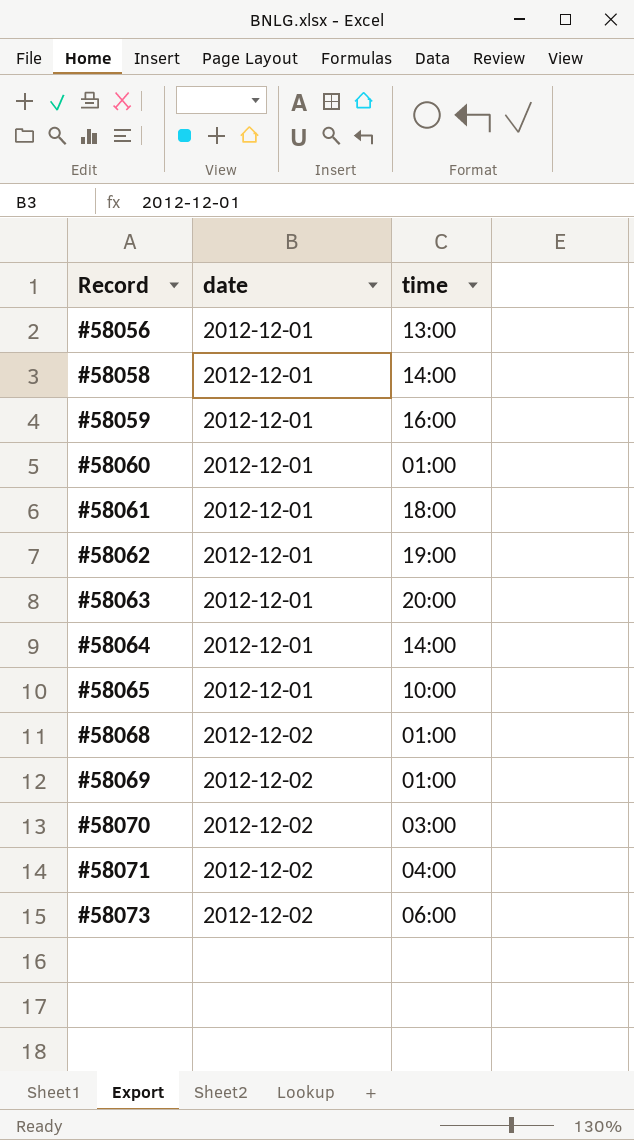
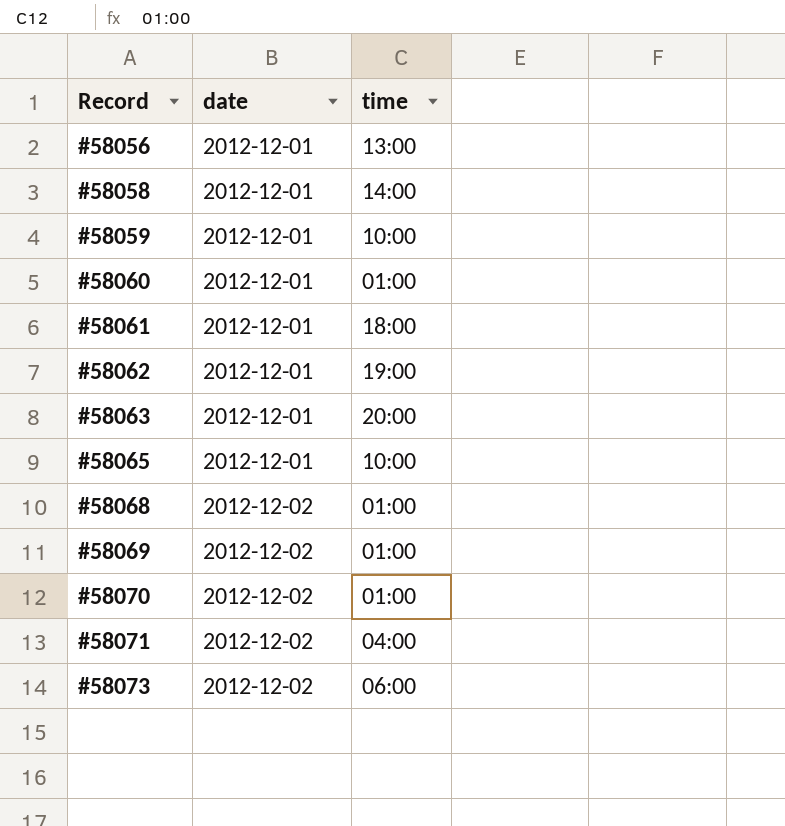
row #58064: 2012-12-01 | 14:00 -> none
#58059 | time: 16:00 -> 10:00
#58070 | time: 03:00 -> 01:00

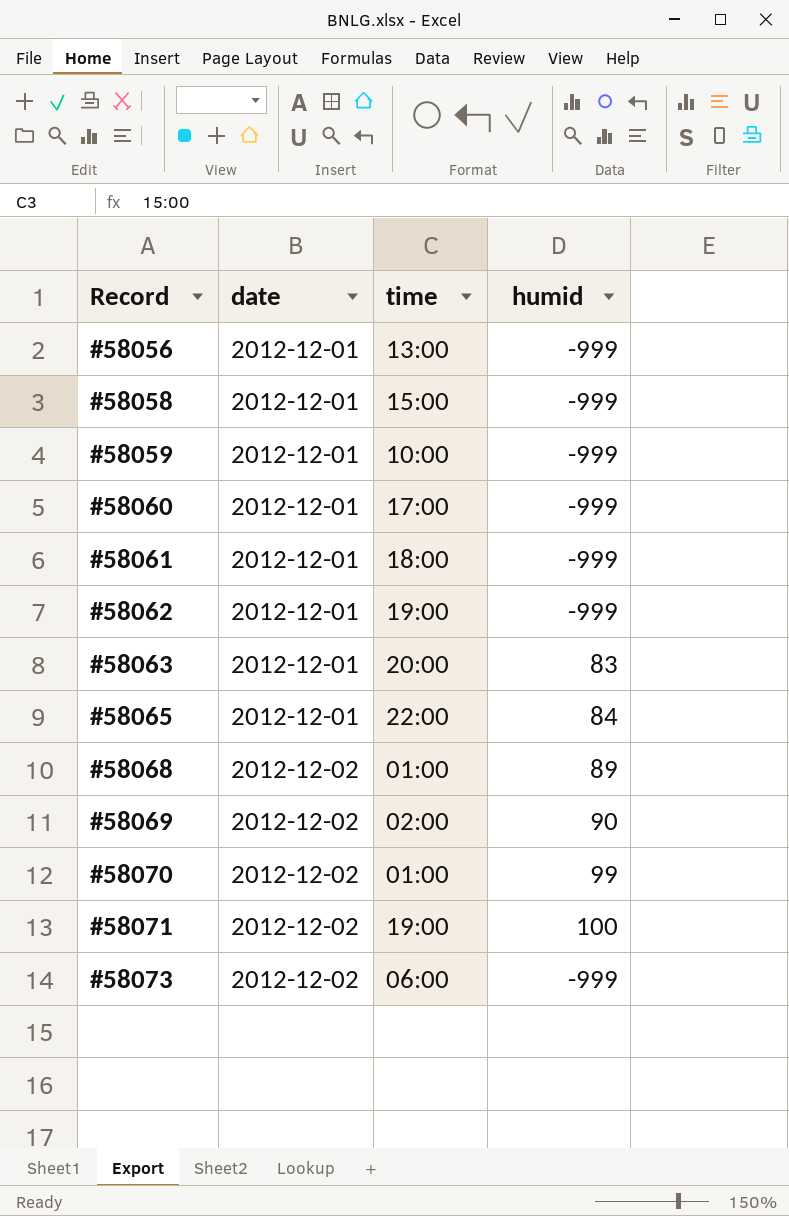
column humid | position: none -> 4
#58058 | time: 14:00 -> 15:00
#58060 | time: 01:00 -> 17:00
#58065 | time: 10:00 -> 22:00
#58069 | time: 01:00 -> 02:00
#58071 | time: 04:00 -> 19:00

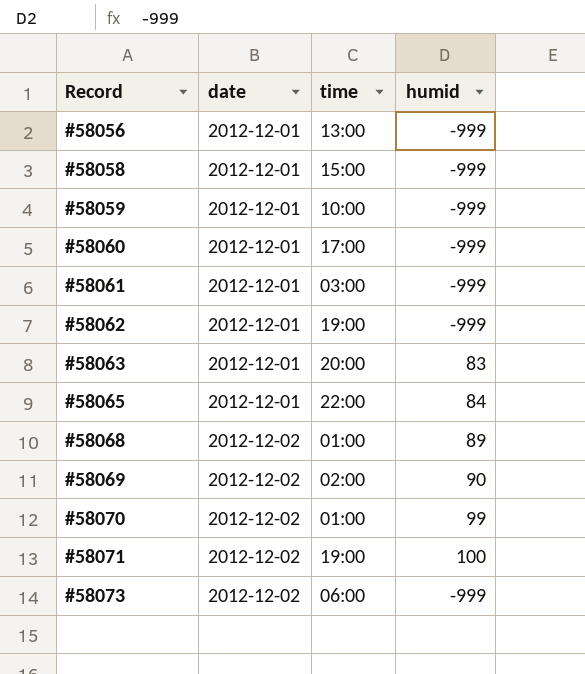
#58061 | time: 18:00 -> 03:00

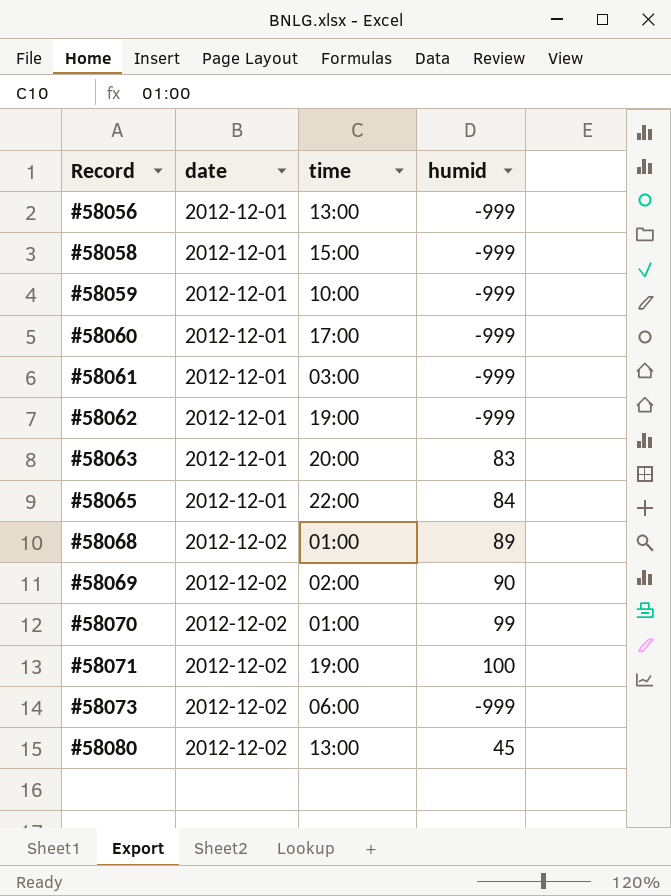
row #58080: none -> 2012-12-02 | 13:00 | 45

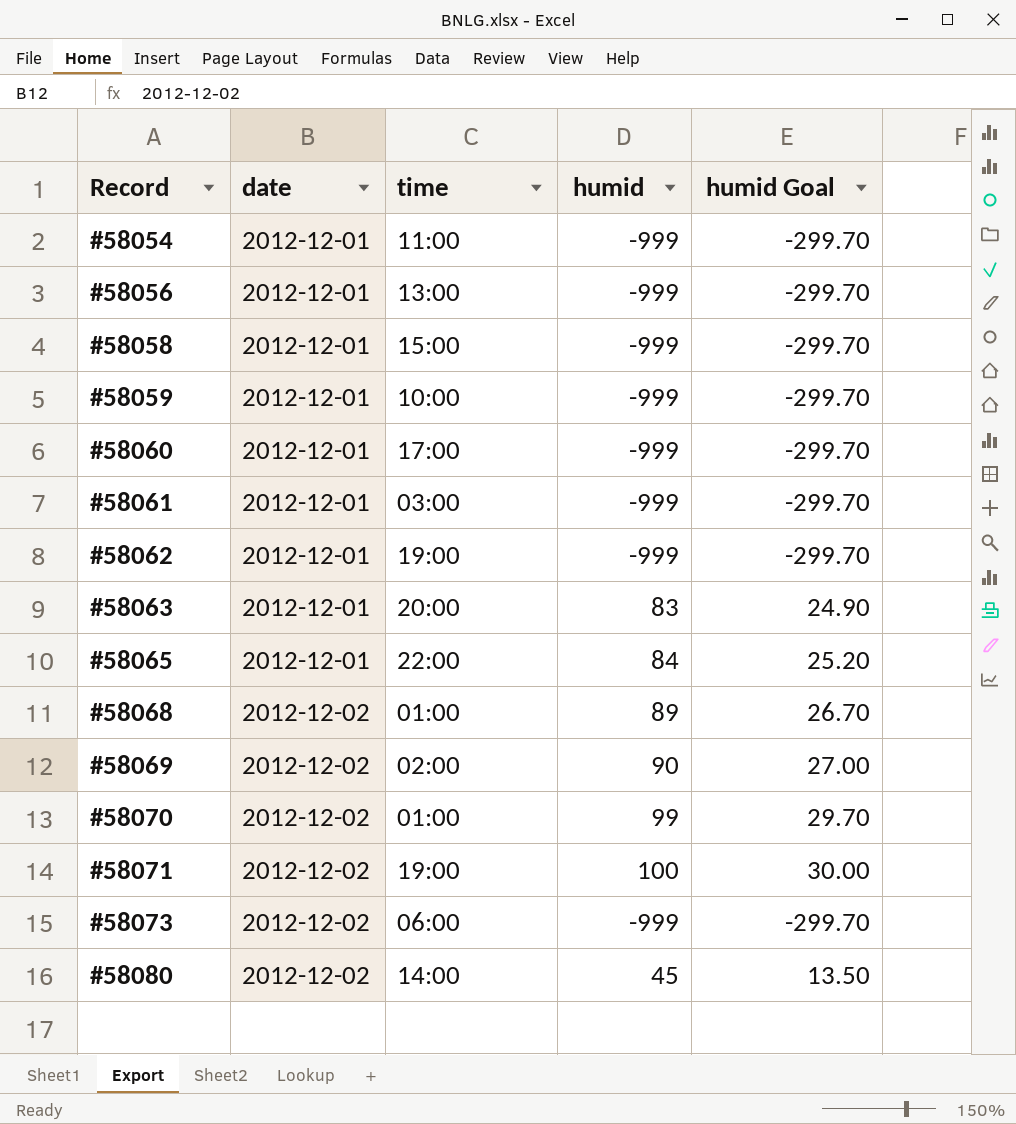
column humid Goal | formula: none -> [humid] * 0.3
row #58054: none -> 2012-12-01 | 11:00 | -999 | -299.70
#58080 | time: 13:00 -> 14:00

